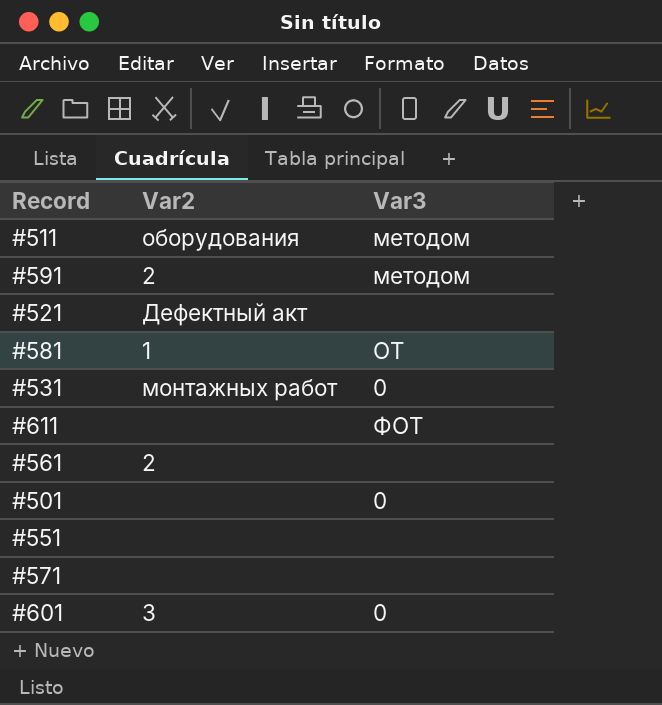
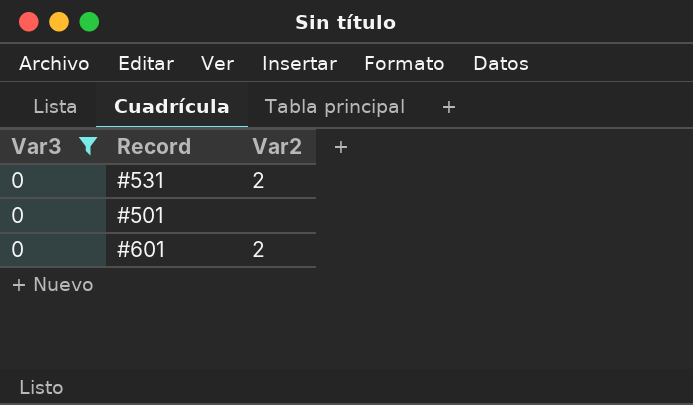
filter: none -> Var3 = 0
column Var3 | position: 3 -> 1
#531 | Var2: монтажных работ -> 2
#601 | Var2: 3 -> 2

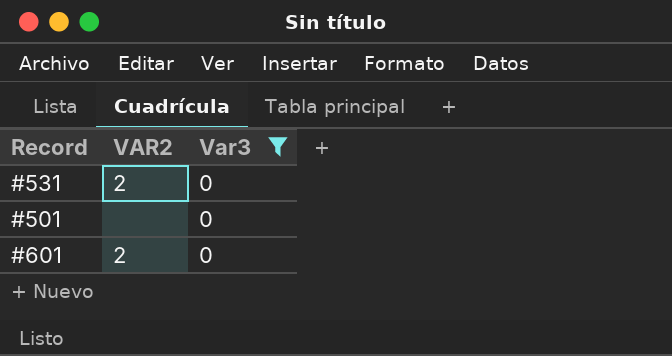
column name: Var2 -> VAR2
column Var3 | position: 1 -> 3

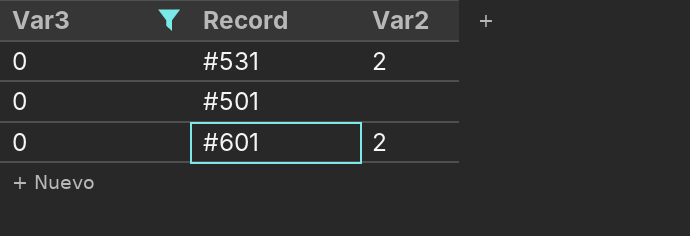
column Var3 | position: 3 -> 1
column name: VAR2 -> Var2

